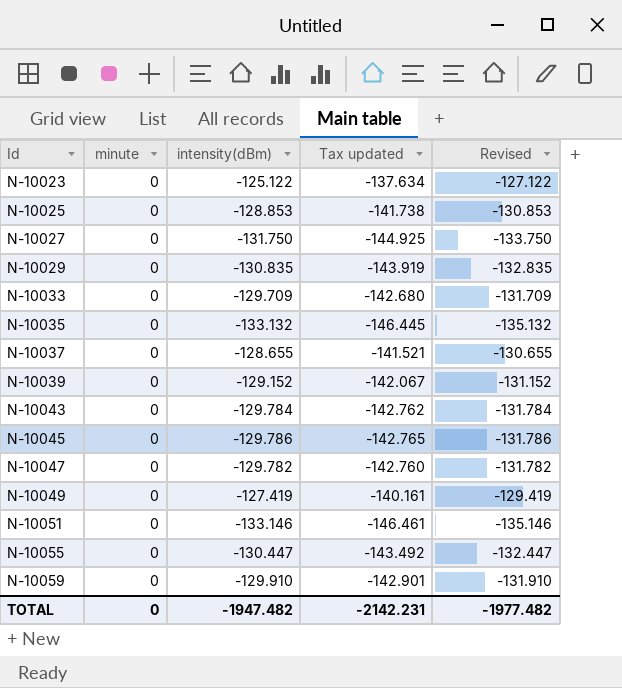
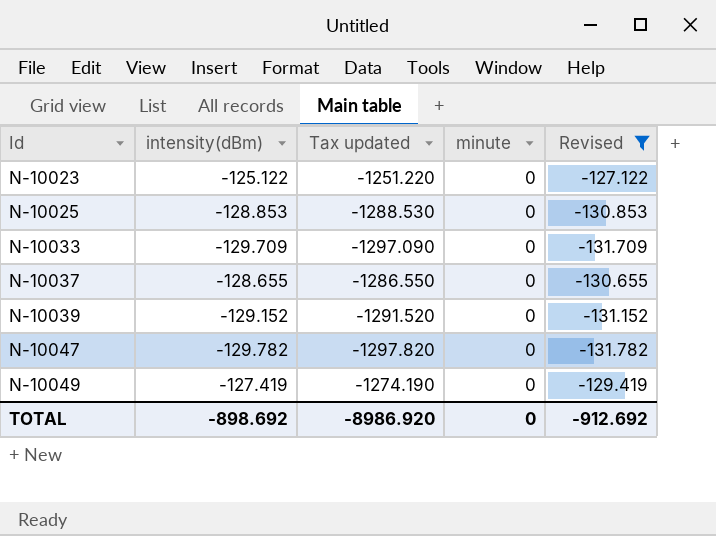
filter: none -> Revised >= -131.782
column Tax updated | formula: [intensity(dBm)] * 1.1 -> [intensity(dBm)] * 10
column minute | position: 2 -> 4
TOTAL | intensity(dBm): -1947.482 -> -898.692
TOTAL | Tax updated: -2142.231 -> -8986.920
TOTAL | Revised: -1977.482 -> -912.692

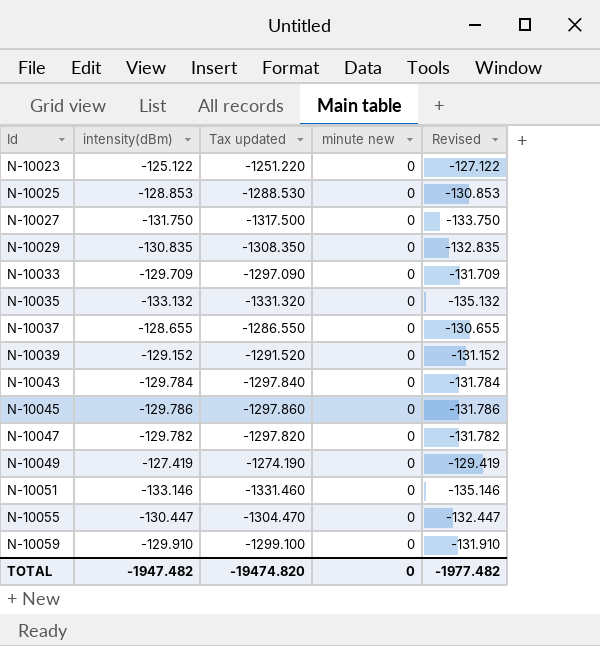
filter: Revised >= -131.782 -> none
column name: minute -> minute new
TOTAL | intensity(dBm): -898.692 -> -1947.482
TOTAL | Tax updated: -8986.920 -> -19474.820
TOTAL | Revised: -912.692 -> -1977.482

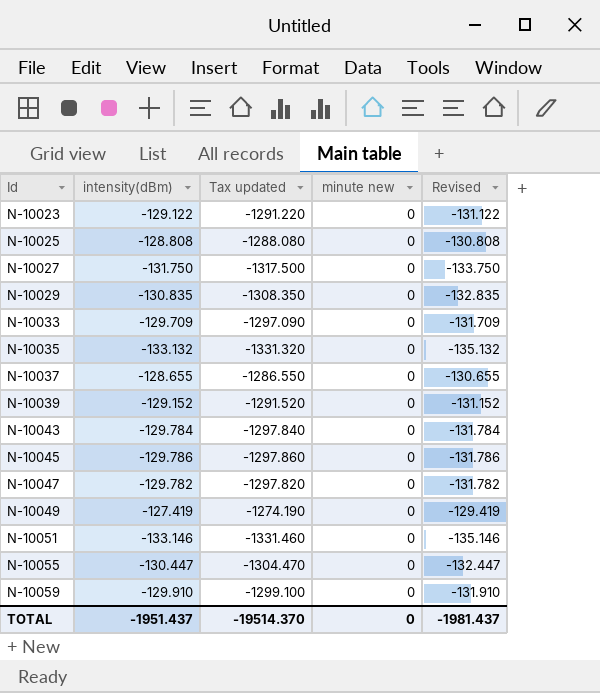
N-10023 | intensity(dBm): -125.122 -> -129.122
N-10023 | Tax updated: -1251.220 -> -1291.220
N-10023 | Revised: -127.122 -> -131.122
N-10025 | intensity(dBm): -128.853 -> -128.808
N-10025 | Tax updated: -1288.530 -> -1288.080
N-10025 | Revised: -130.853 -> -130.808
TOTAL | intensity(dBm): -1947.482 -> -1951.437
TOTAL | Tax updated: -19474.820 -> -19514.370
TOTAL | Revised: -1977.482 -> -1981.437

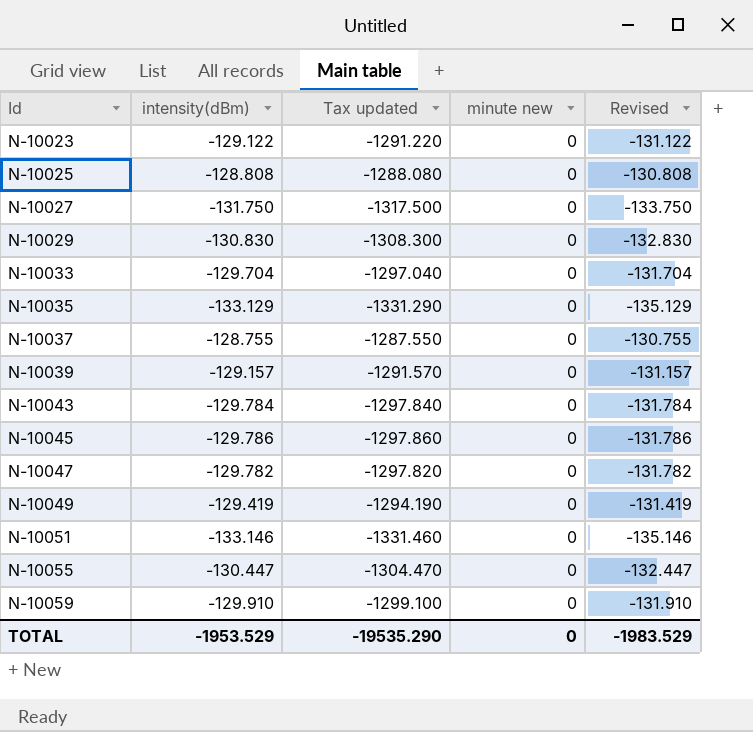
N-10029 | intensity(dBm): -130.835 -> -130.830
N-10029 | Tax updated: -1308.350 -> -1308.300
N-10029 | Revised: -132.835 -> -132.830
N-10033 | intensity(dBm): -129.709 -> -129.704
N-10033 | Tax updated: -1297.090 -> -1297.040
N-10033 | Revised: -131.709 -> -131.704
N-10035 | intensity(dBm): -133.132 -> -133.129
N-10035 | Tax updated: -1331.320 -> -1331.290
N-10035 | Revised: -135.132 -> -135.129
N-10037 | intensity(dBm): -128.655 -> -128.755
N-10037 | Tax updated: -1286.550 -> -1287.550
N-10037 | Revised: -130.655 -> -130.755
N-10039 | intensity(dBm): -129.152 -> -129.157
N-10039 | Tax updated: -1291.520 -> -1291.570
N-10039 | Revised: -131.152 -> -131.157
N-10049 | intensity(dBm): -127.419 -> -129.419
N-10049 | Tax updated: -1274.190 -> -1294.190
N-10049 | Revised: -129.419 -> -131.419
TOTAL | intensity(dBm): -1951.437 -> -1953.529
TOTAL | Tax updated: -19514.370 -> -19535.290
TOTAL | Revised: -1981.437 -> -1983.529

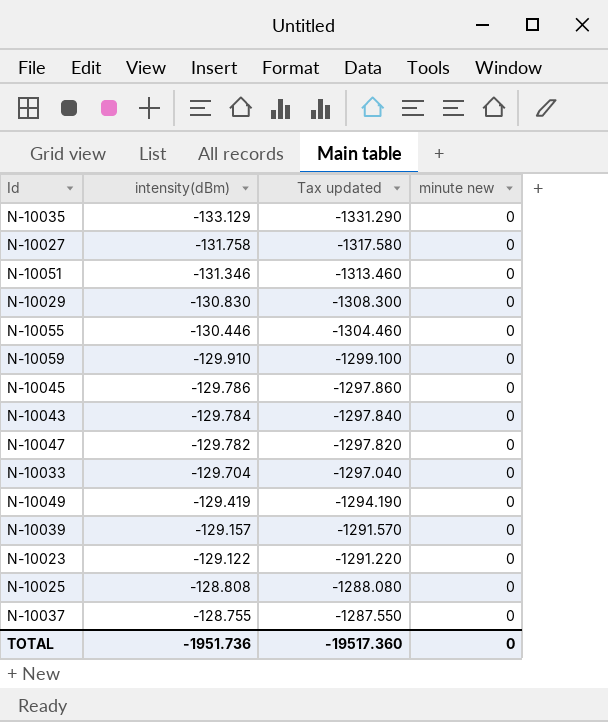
row order: Id ascending -> intensity(dBm) ascending
column Revised | formula: [intensity(dBm)] - 2 -> none
N-10027 | intensity(dBm): -131.750 -> -131.758
N-10027 | Tax updated: -1317.500 -> -1317.580
N-10051 | intensity(dBm): -133.146 -> -131.346
N-10051 | Tax updated: -1331.460 -> -1313.460
N-10055 | intensity(dBm): -130.447 -> -130.446
N-10055 | Tax updated: -1304.470 -> -1304.460
TOTAL | intensity(dBm): -1953.529 -> -1951.736
TOTAL | Tax updated: -19535.290 -> -19517.360

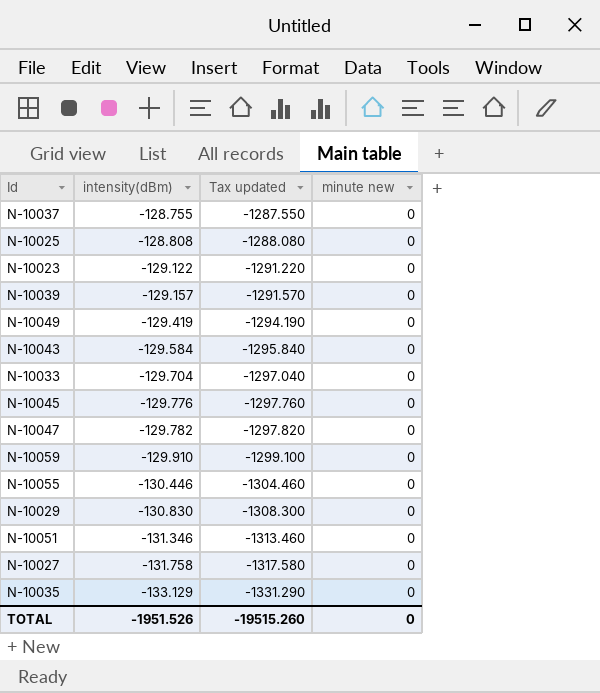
row order: intensity(dBm) ascending -> intensity(dBm) descending
N-10043 | intensity(dBm): -129.784 -> -129.584
N-10043 | Tax updated: -1297.840 -> -1295.840
N-10045 | intensity(dBm): -129.786 -> -129.776
N-10045 | Tax updated: -1297.860 -> -1297.760
TOTAL | intensity(dBm): -1951.736 -> -1951.526
TOTAL | Tax updated: -19517.360 -> -19515.260

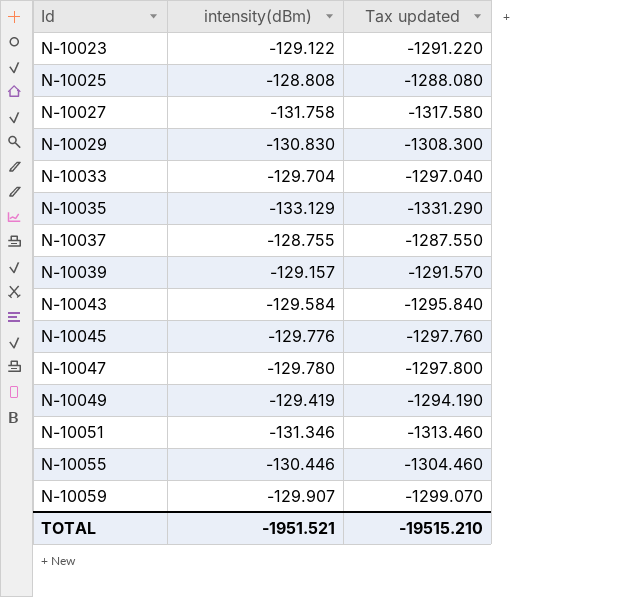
row order: intensity(dBm) descending -> Id ascending
column minute new | position: 4 -> none
N-10047 | intensity(dBm): -129.782 -> -129.780
N-10047 | Tax updated: -1297.820 -> -1297.800
N-10059 | intensity(dBm): -129.910 -> -129.907
N-10059 | Tax updated: -1299.100 -> -1299.070
TOTAL | intensity(dBm): -1951.526 -> -1951.521
TOTAL | Tax updated: -19515.260 -> -19515.210

